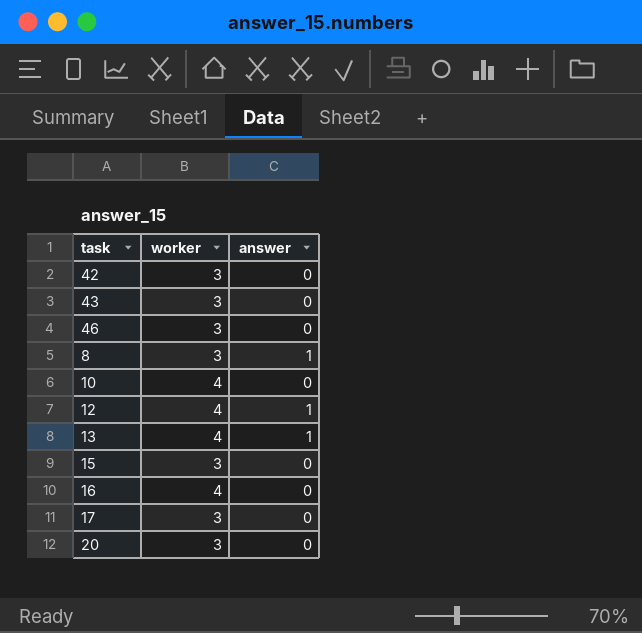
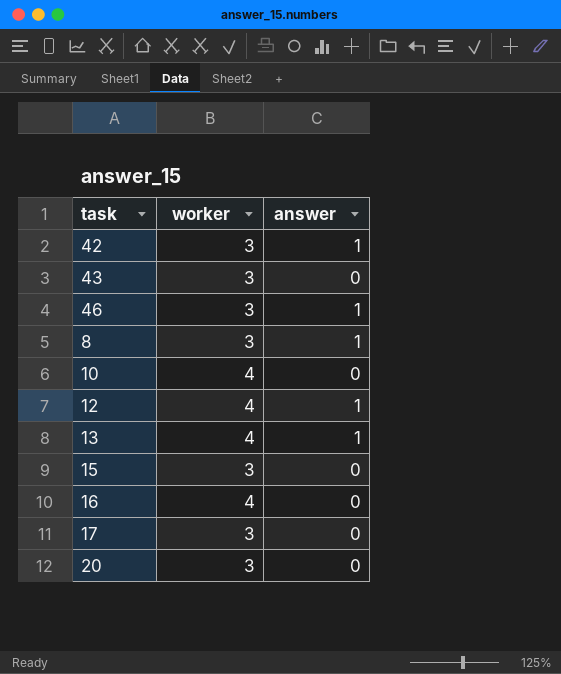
42 | answer: 0 -> 1
46 | answer: 0 -> 1

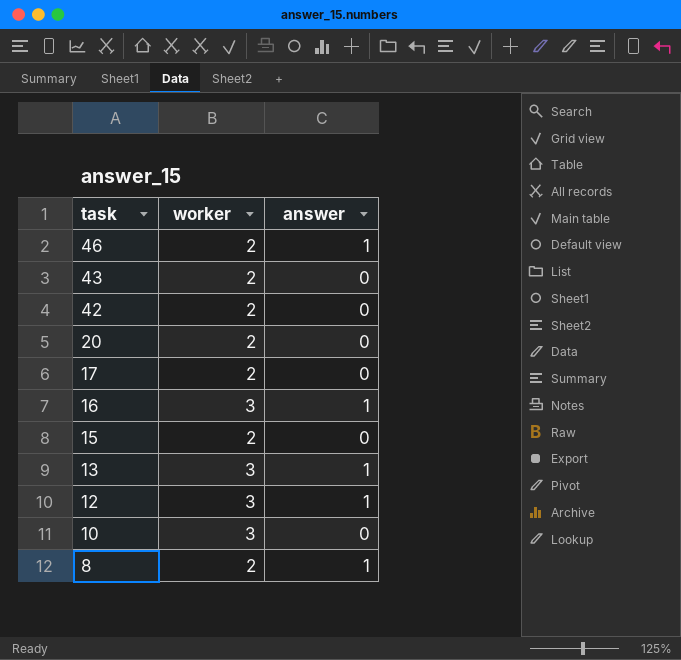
row order: none -> task descending
46 | worker: 3 -> 2
43 | worker: 3 -> 2
42 | worker: 3 -> 2
42 | answer: 1 -> 0
20 | worker: 3 -> 2
17 | worker: 3 -> 2
16 | worker: 4 -> 3
16 | answer: 0 -> 1
15 | worker: 3 -> 2
13 | worker: 4 -> 3
12 | worker: 4 -> 3
10 | worker: 4 -> 3
8 | worker: 3 -> 2

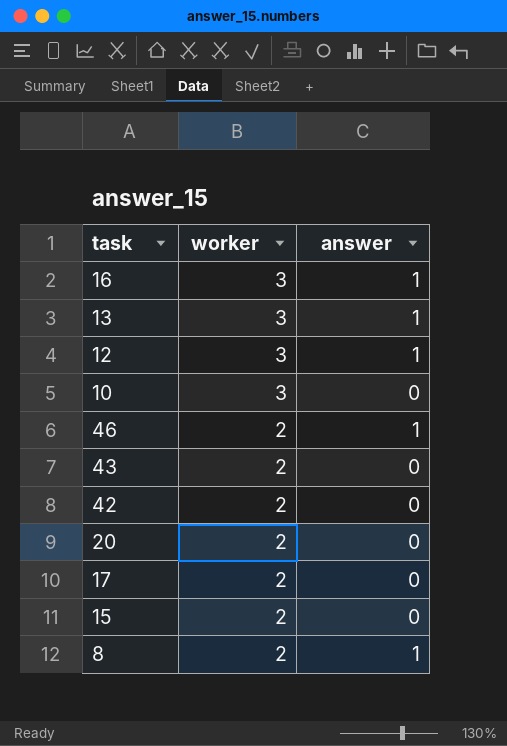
row order: task descending -> worker descending

